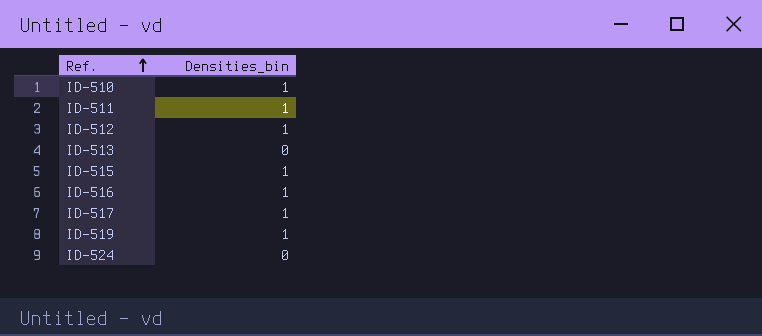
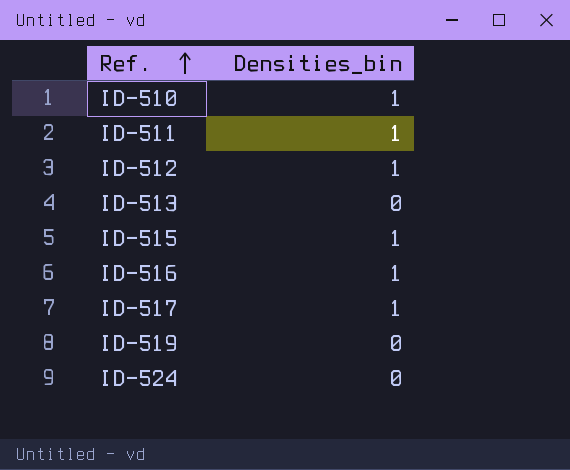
ID-519 | Densities_bin: 1 -> 0

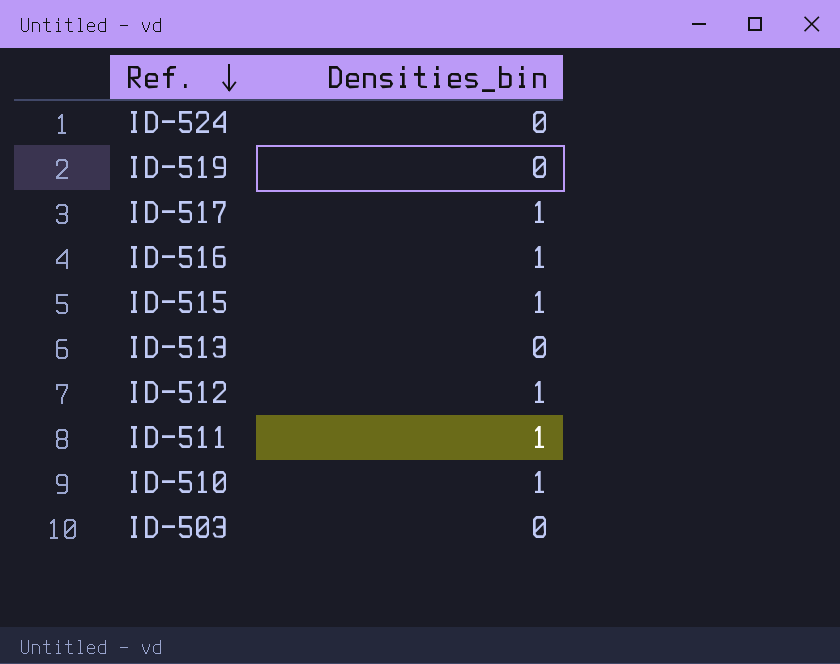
row order: Ref. ascending -> Ref. descending
row ID-503: none -> 0

